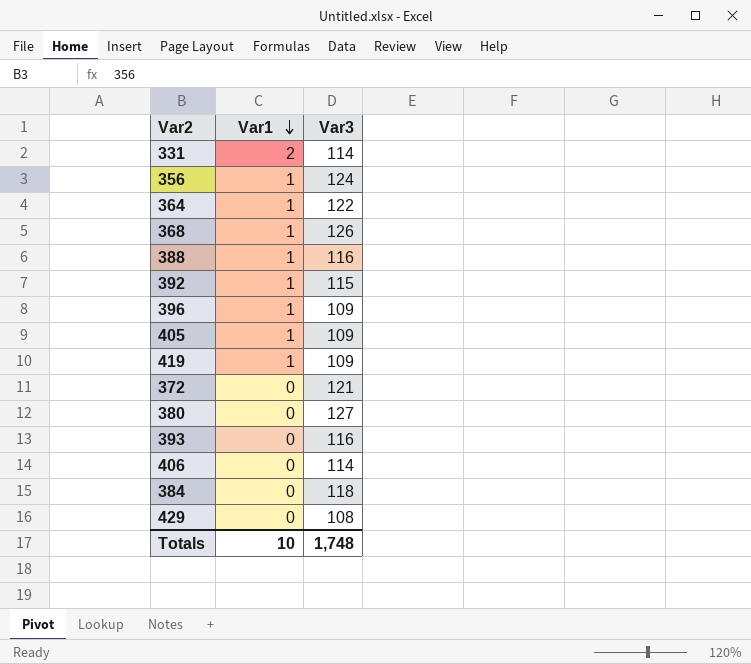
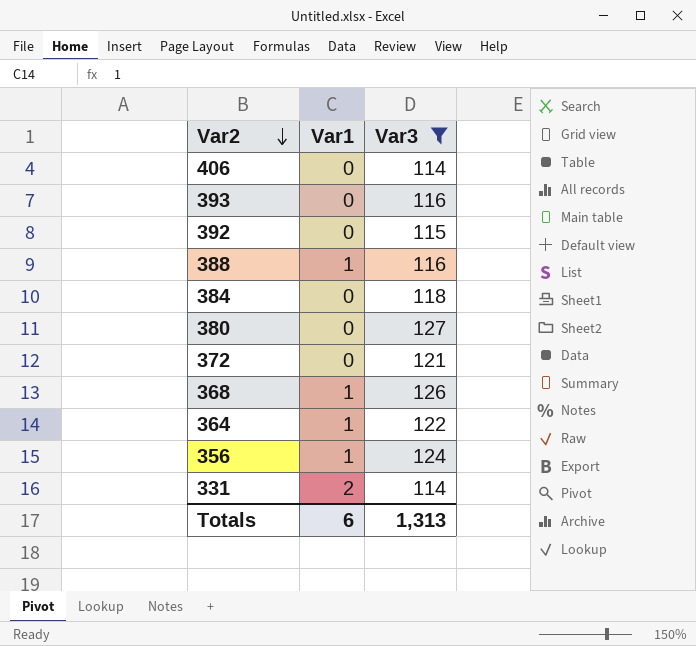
filter: none -> Var3 >= 114
row order: Var1 descending -> Var2 descending
392 | Var1: 1 -> 0
Totals | Var1: 10 -> 6
Totals | Var3: 1,748 -> 1,313

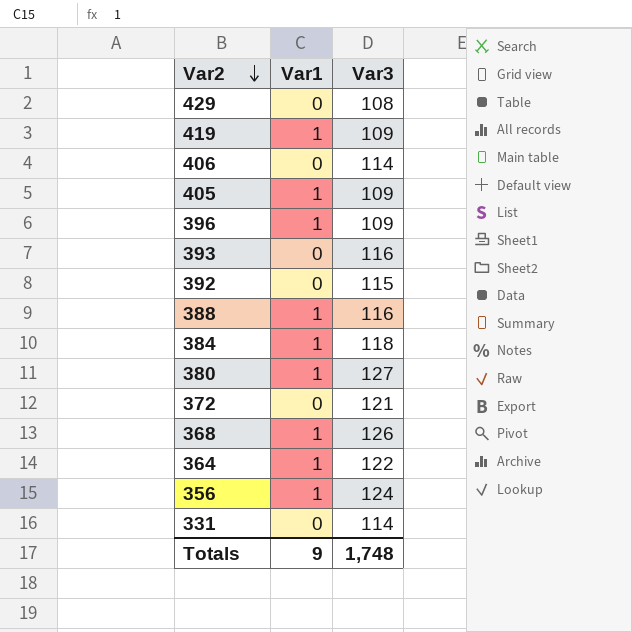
filter: Var3 >= 114 -> none
384 | Var1: 0 -> 1
380 | Var1: 0 -> 1
331 | Var1: 2 -> 0
Totals | Var1: 6 -> 9
Totals | Var3: 1,313 -> 1,748

